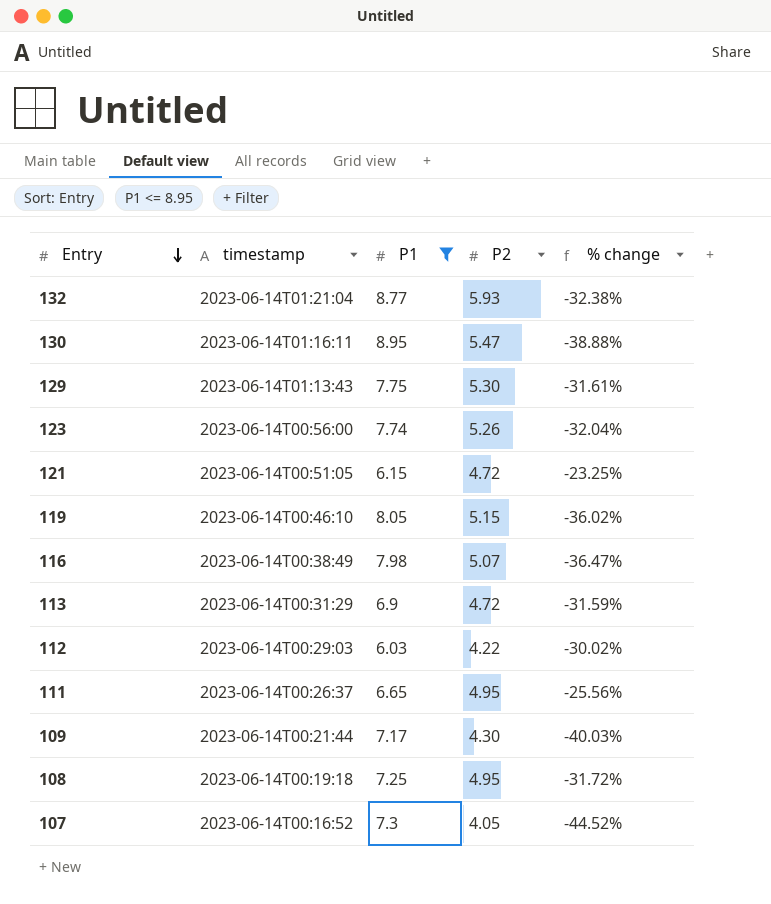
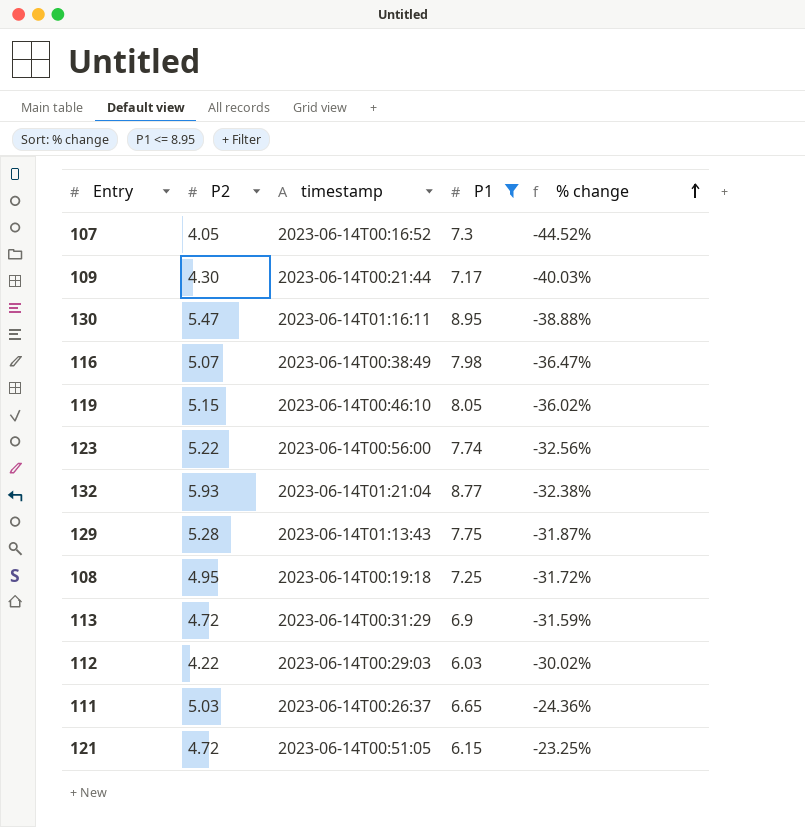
row order: Entry descending -> % change ascending
column P2 | position: 4 -> 2
123 | P2: 5.26 -> 5.22
123 | % change: -32.04% -> -32.56%
129 | P2: 5.30 -> 5.28
129 | % change: -31.61% -> -31.87%
111 | P2: 4.95 -> 5.03
111 | % change: -25.56% -> -24.36%

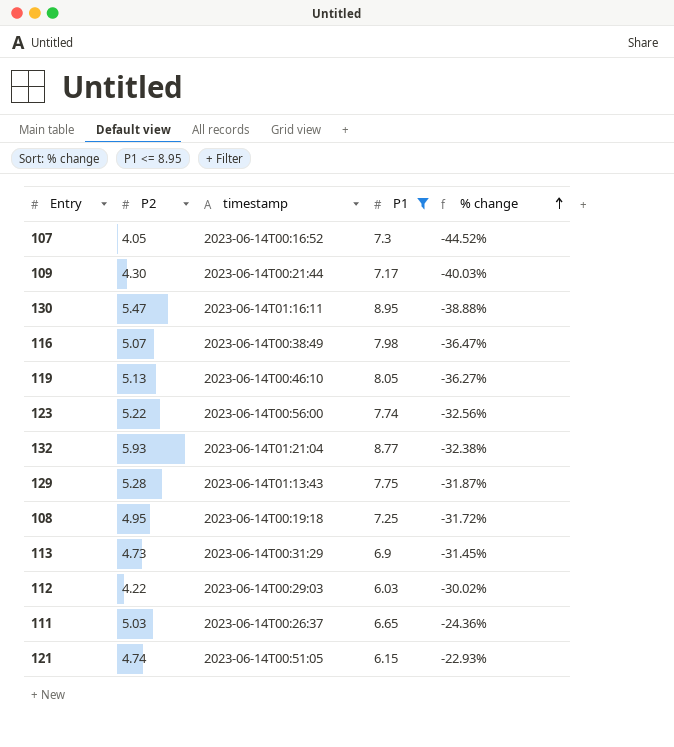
119 | P2: 5.15 -> 5.13
119 | % change: -36.02% -> -36.27%
113 | P2: 4.72 -> 4.73
113 | % change: -31.59% -> -31.45%
121 | P2: 4.72 -> 4.74
121 | % change: -23.25% -> -22.93%

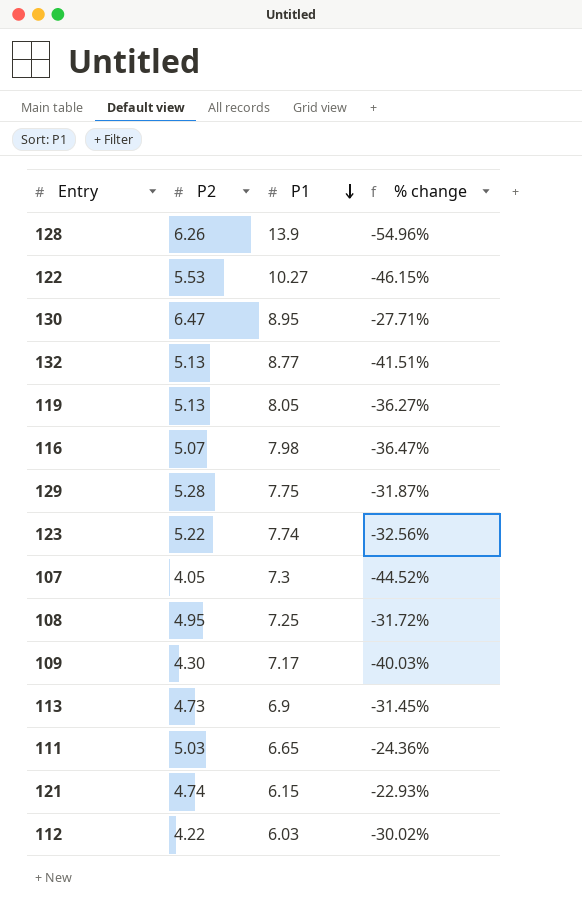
filter: P1 <= 8.95 -> none
row order: % change ascending -> P1 descending
column timestamp | position: 3 -> none
130 | P2: 5.47 -> 6.47
130 | % change: -38.88% -> -27.71%
132 | P2: 5.93 -> 5.13
132 | % change: -32.38% -> -41.51%

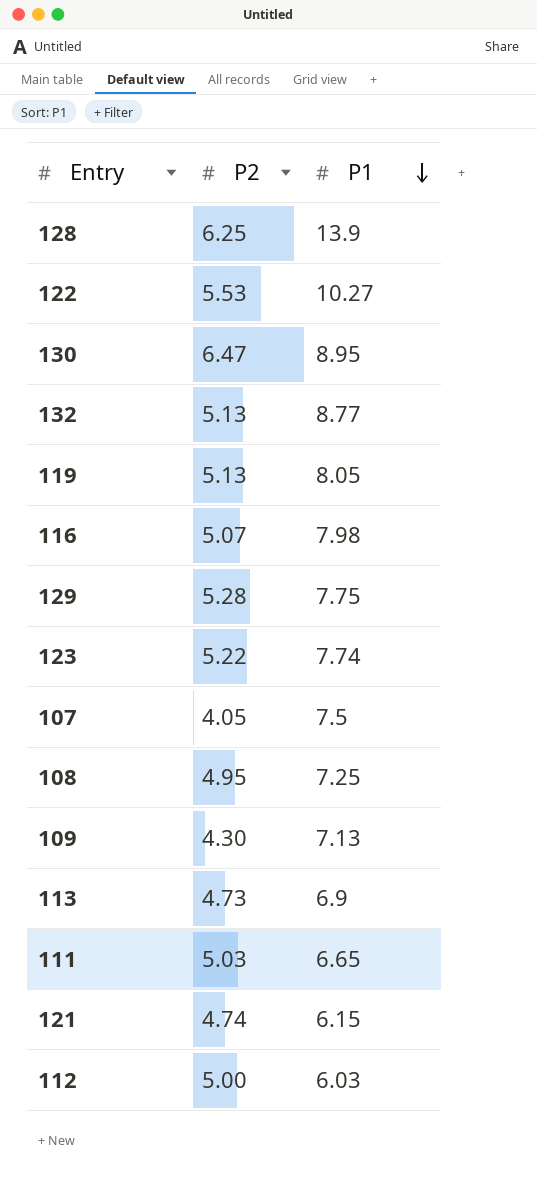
column % change | formula: ([P2] - [P1]) / [P1] -> none
128 | P2: 6.26 -> 6.25
107 | P1: 7.3 -> 7.5
109 | P1: 7.17 -> 7.13
112 | P2: 4.22 -> 5.00

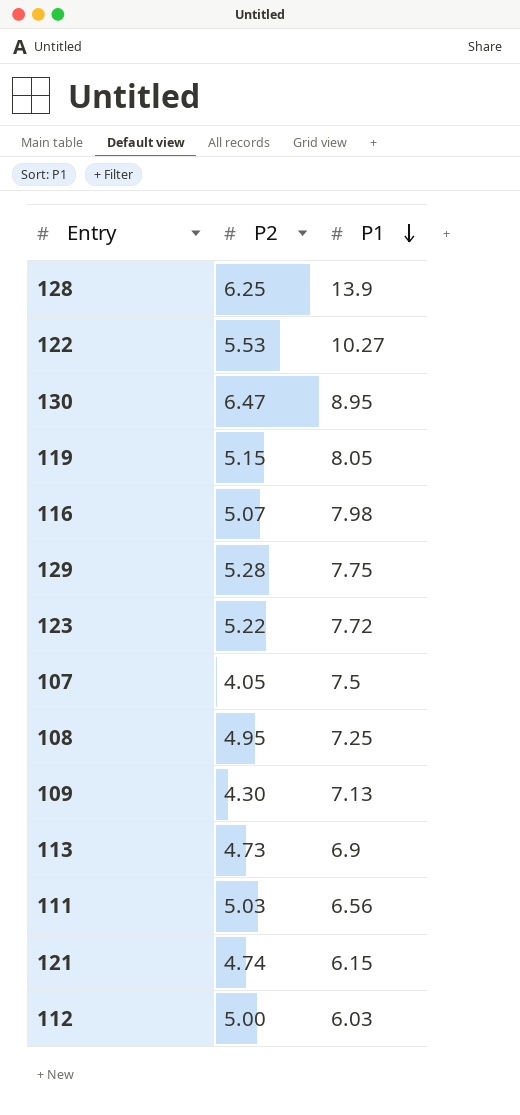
row 132: 5.13 | 8.77 -> none
119 | P2: 5.13 -> 5.15
123 | P1: 7.74 -> 7.72
111 | P1: 6.65 -> 6.56

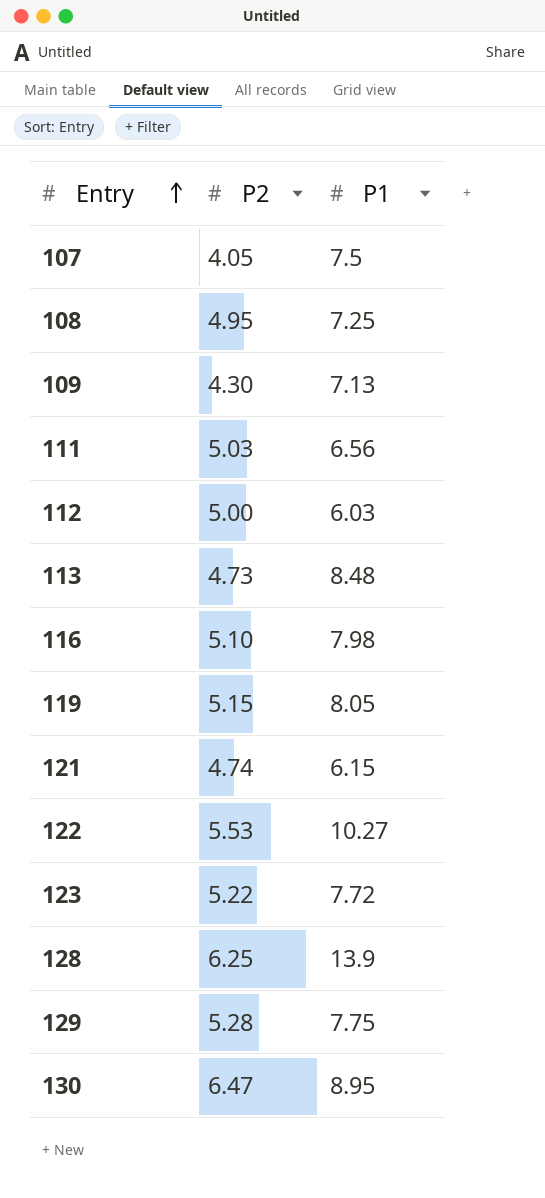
row order: P1 descending -> Entry ascending
113 | P1: 6.9 -> 8.48
116 | P2: 5.07 -> 5.10

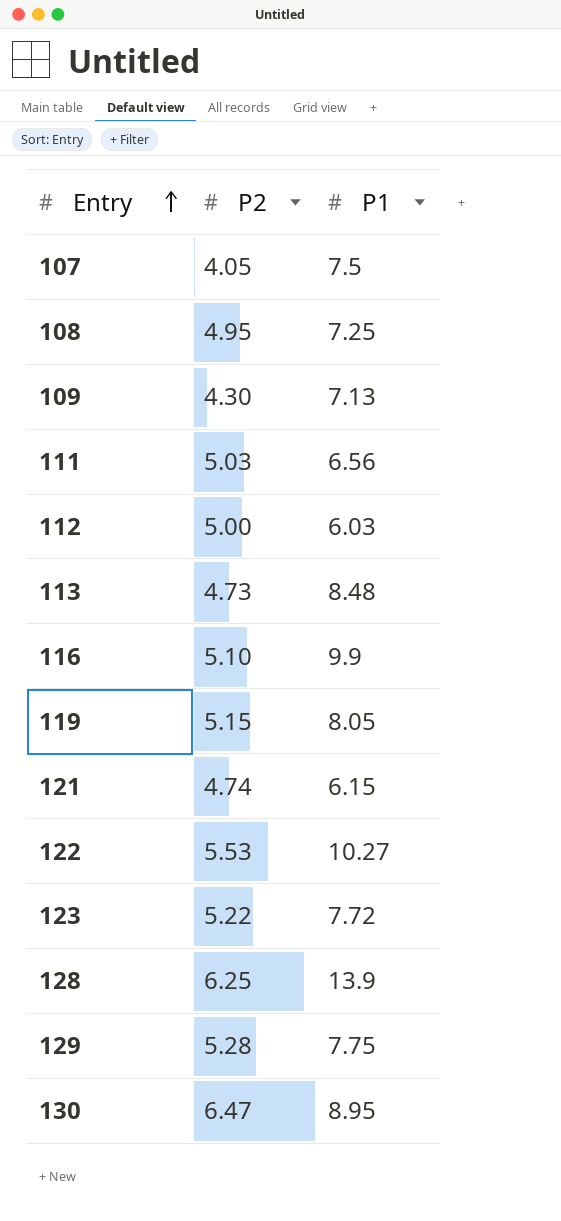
116 | P1: 7.98 -> 9.9

